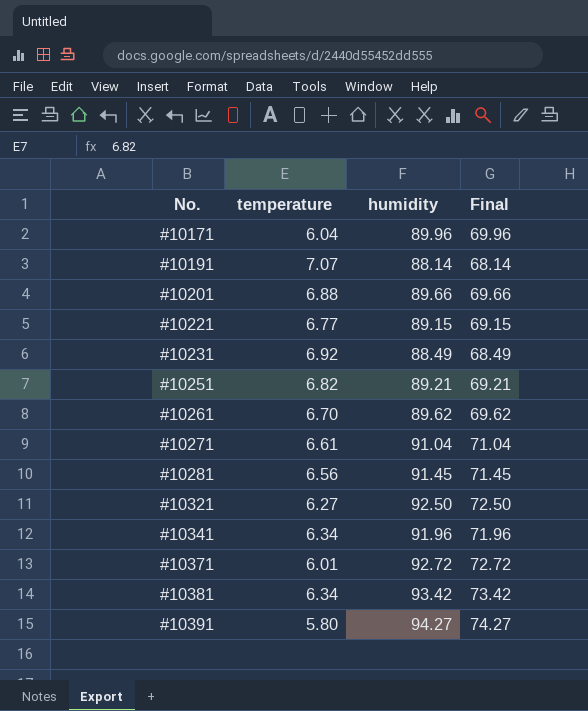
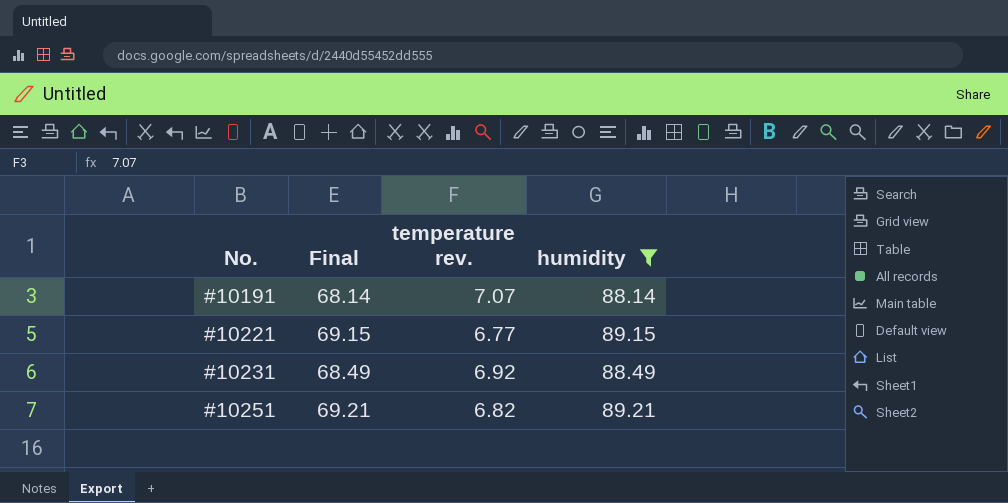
filter: none -> humidity <= 89.21
column Final | position: 4 -> 2
column name: temperature -> temperature rev.

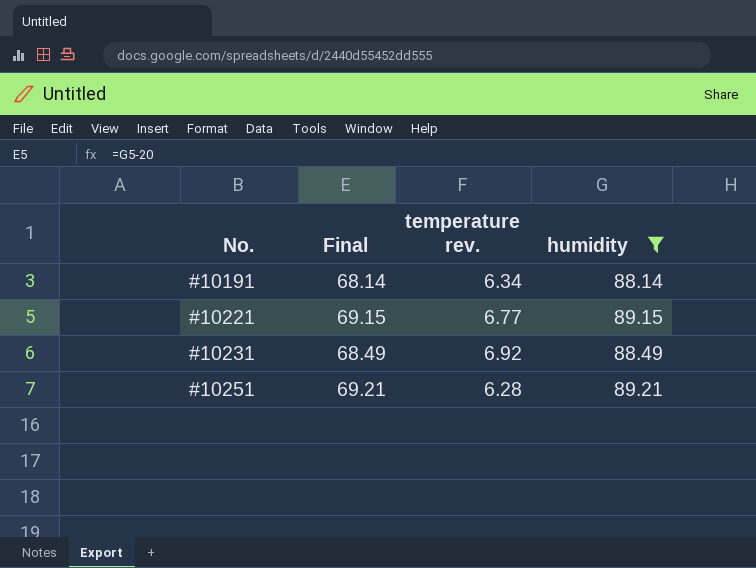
#10191 | temperature rev.: 7.07 -> 6.34
#10251 | temperature rev.: 6.82 -> 6.28

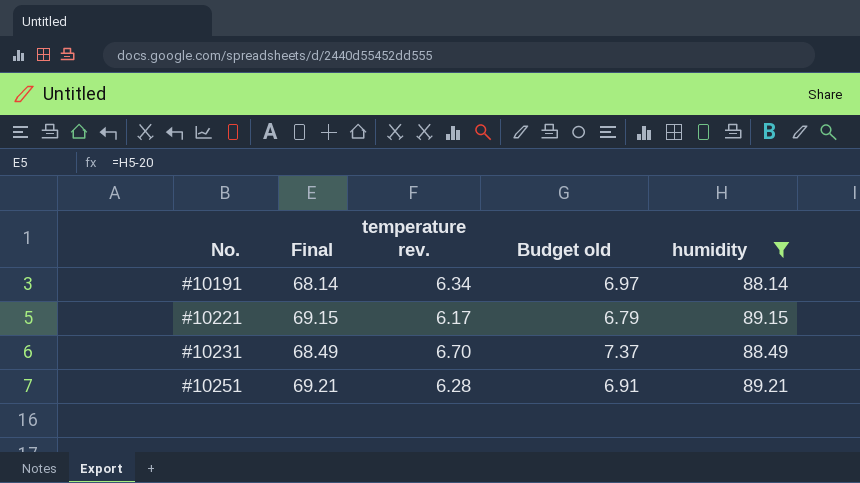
column Budget old | formula: none -> [temperature rev.] * 1.1
#10221 | temperature rev.: 6.77 -> 6.17
#10231 | temperature rev.: 6.92 -> 6.70

